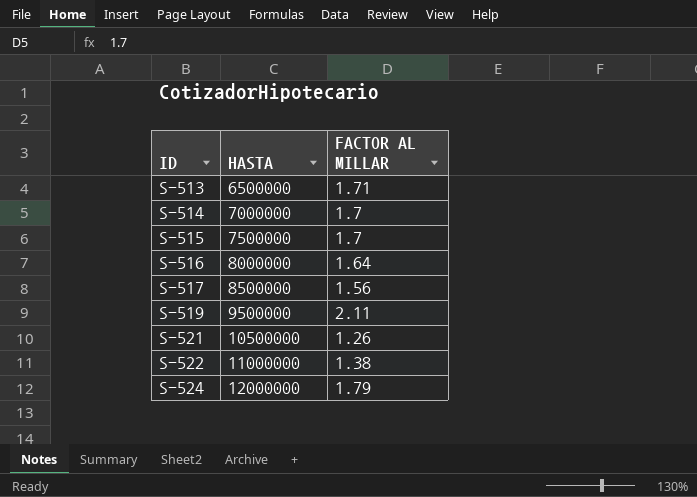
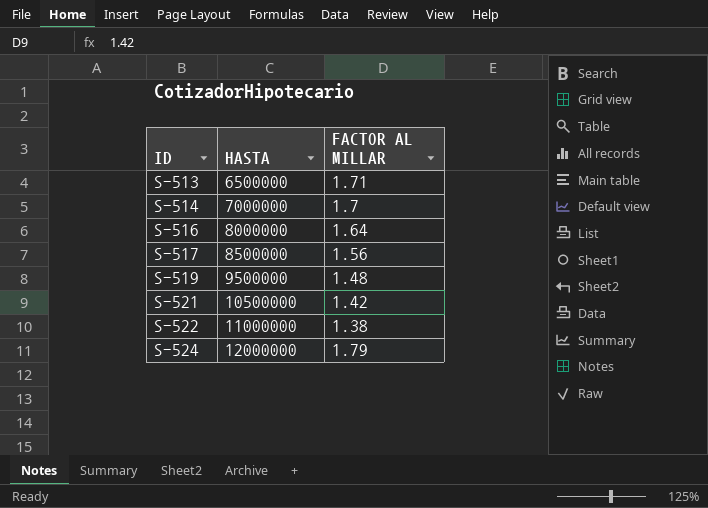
row S-515: 7500000 | 1.7 -> none
S-519 | FACTOR AL MILLAR: 2.11 -> 1.48
S-521 | FACTOR AL MILLAR: 1.26 -> 1.42

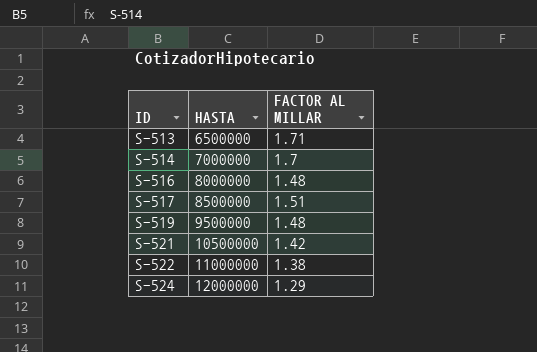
S-516 | FACTOR AL MILLAR: 1.64 -> 1.48
S-517 | FACTOR AL MILLAR: 1.56 -> 1.51
S-524 | FACTOR AL MILLAR: 1.79 -> 1.29

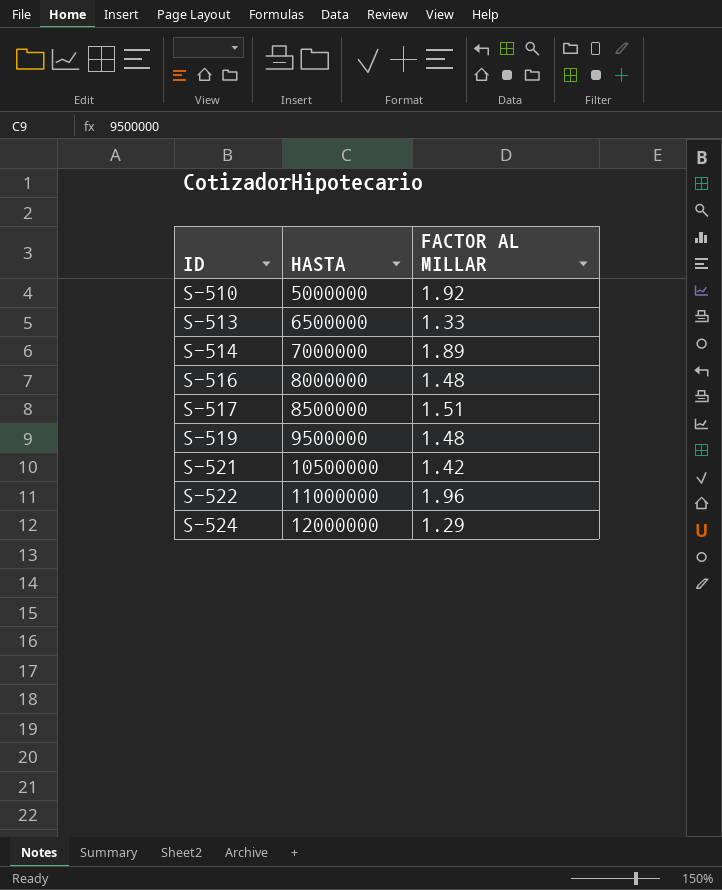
row S-510: none -> 5000000 | 1.92
S-513 | FACTOR AL MILLAR: 1.71 -> 1.33
S-514 | FACTOR AL MILLAR: 1.7 -> 1.89
S-522 | FACTOR AL MILLAR: 1.38 -> 1.96

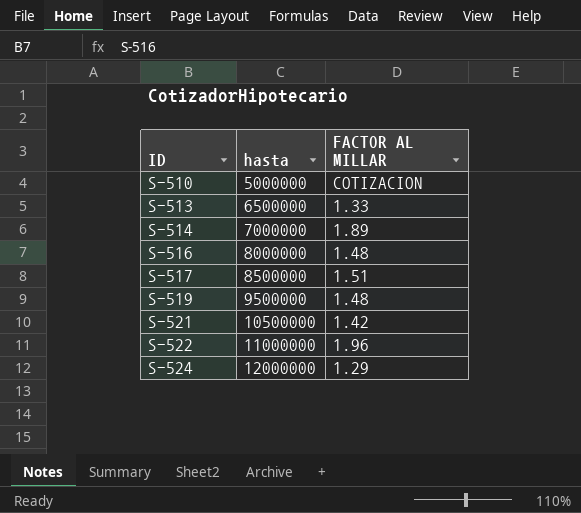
column name: HASTA -> hasta
S-510 | FACTOR AL MILLAR: 1.92 -> COTIZACION

